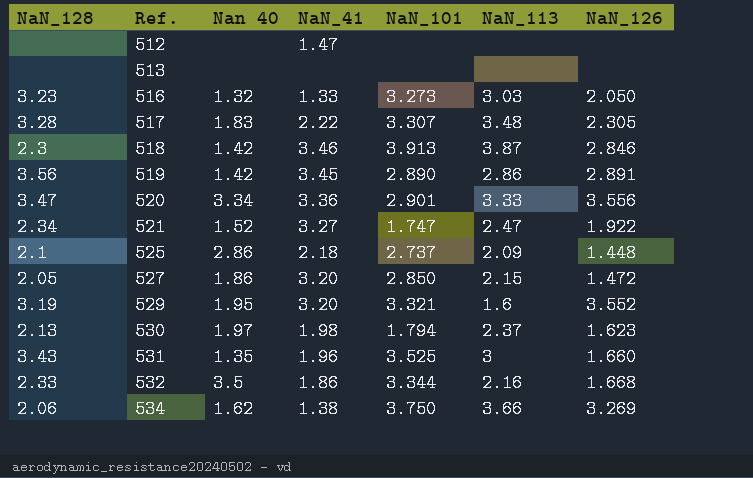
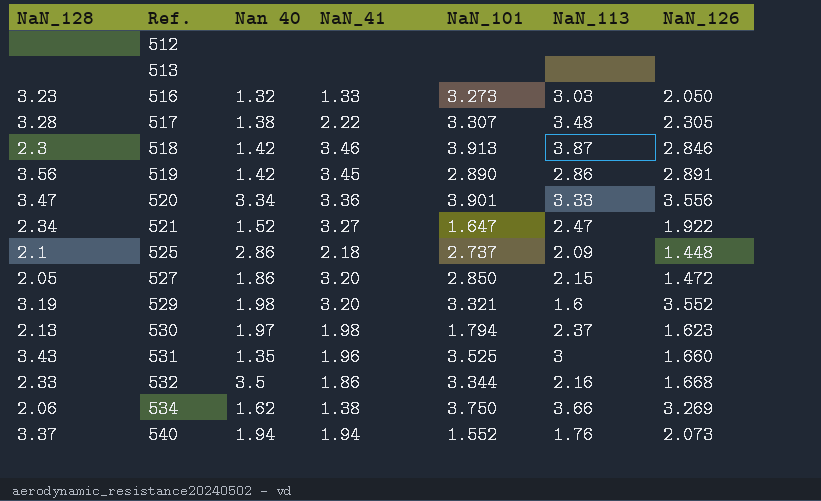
512 | NaN_41: 1.47 -> none
517 | Nan 40: 1.83 -> 1.38
520 | NaN_101: 2.901 -> 3.901
521 | NaN_101: 1.747 -> 1.647
529 | Nan 40: 1.95 -> 1.98
row 540: none -> 3.37 | 1.94 | 1.94 | 1.552 | 1.76 | 2.073

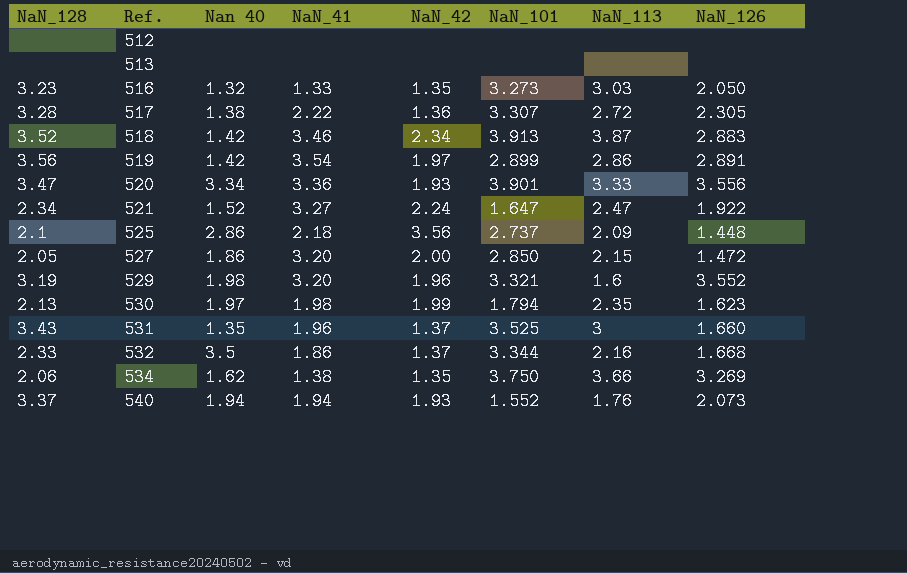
column NaN_42 | position: none -> 5
517 | NaN_113: 3.48 -> 2.72
518 | NaN_128: 2.3 -> 3.52
518 | NaN_126: 2.846 -> 2.883
519 | NaN_41: 3.45 -> 3.54
519 | NaN_101: 2.890 -> 2.899
530 | NaN_113: 2.37 -> 2.35

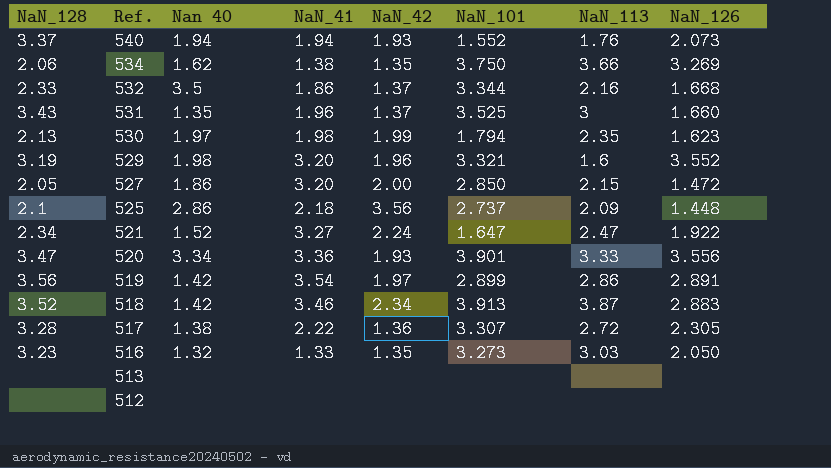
row order: Ref. ascending -> Ref. descending

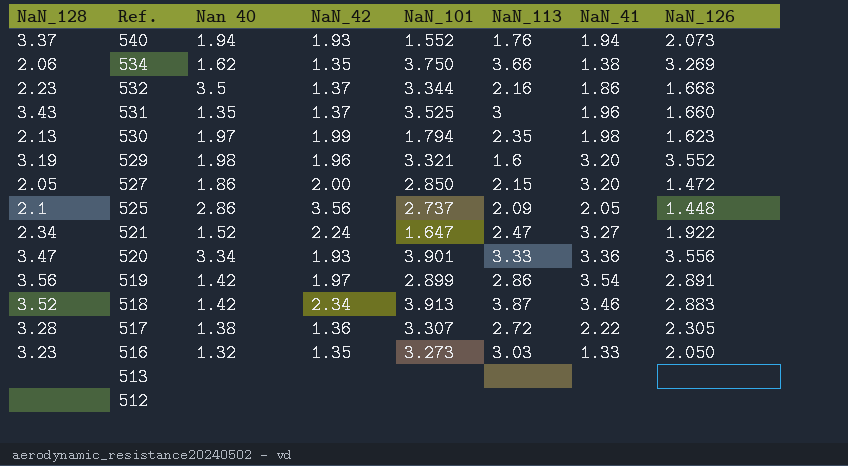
column NaN_41 | position: 4 -> 7
532 | NaN_128: 2.33 -> 2.23
525 | NaN_41: 2.18 -> 2.05

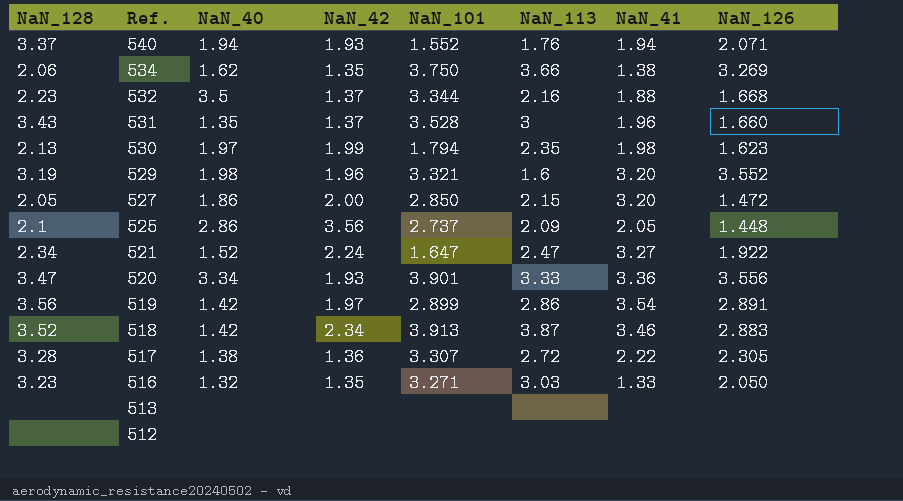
column name: Nan 40 -> NaN_40
540 | NaN_126: 2.073 -> 2.071
532 | NaN_41: 1.86 -> 1.88
531 | NaN_101: 3.525 -> 3.528
516 | NaN_101: 3.273 -> 3.271

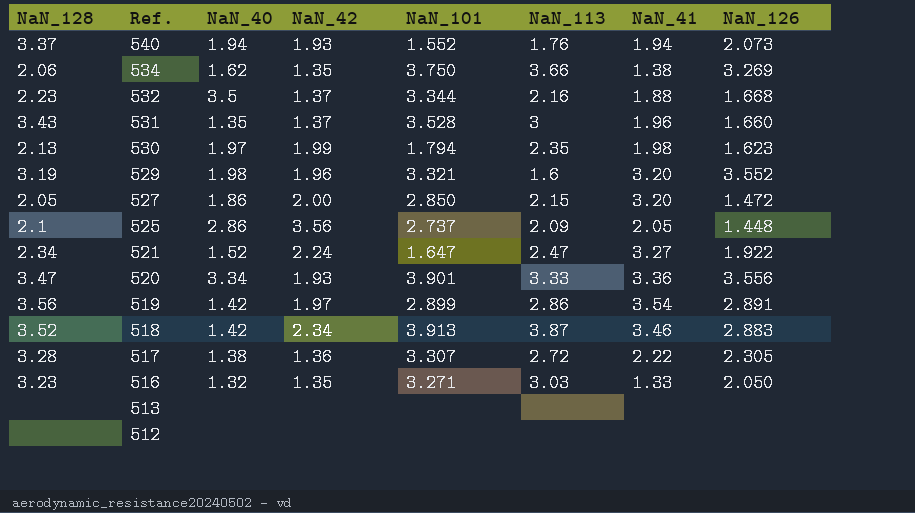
540 | NaN_126: 2.071 -> 2.073

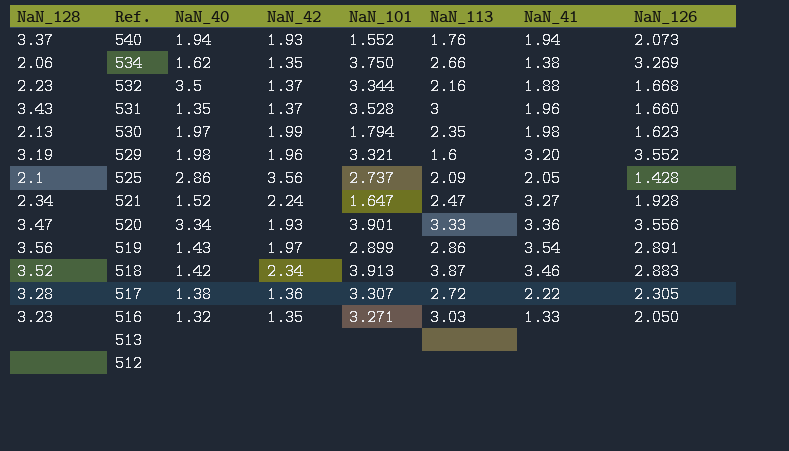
row 527: 2.05 | 1.86 | 2.00 | 2.850 | 2.15 | 3.20 | 1.472 -> none
534 | NaN_113: 3.66 -> 2.66
525 | NaN_126: 1.448 -> 1.428
521 | NaN_126: 1.922 -> 1.928
519 | NaN_40: 1.42 -> 1.43

